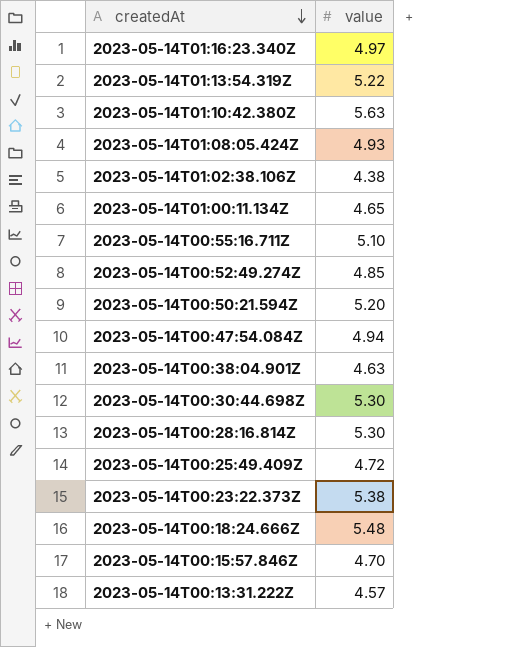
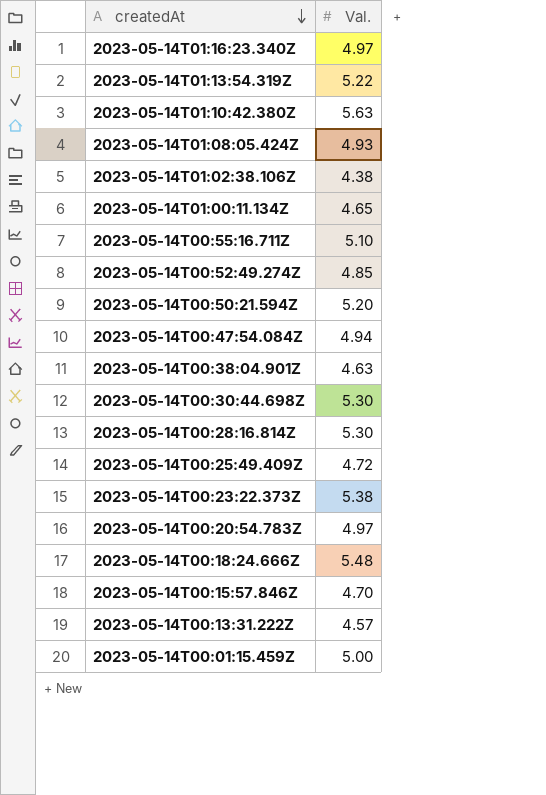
column name: value -> Val.
row 2023-05-14T00:20:54.783Z: none -> 4.97
row 2023-05-14T00:01:15.459Z: none -> 5.00

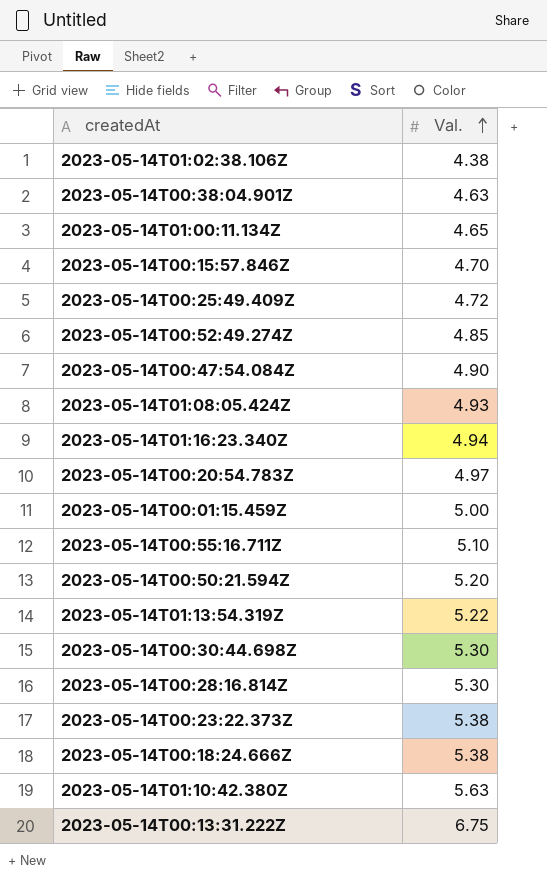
row order: createdAt descending -> Val. ascending
2023-05-14T00:47:54.084Z | Val.: 4.94 -> 4.90
2023-05-14T01:16:23.340Z | Val.: 4.97 -> 4.94
2023-05-14T00:18:24.666Z | Val.: 5.48 -> 5.38
2023-05-14T00:13:31.222Z | Val.: 4.57 -> 6.75

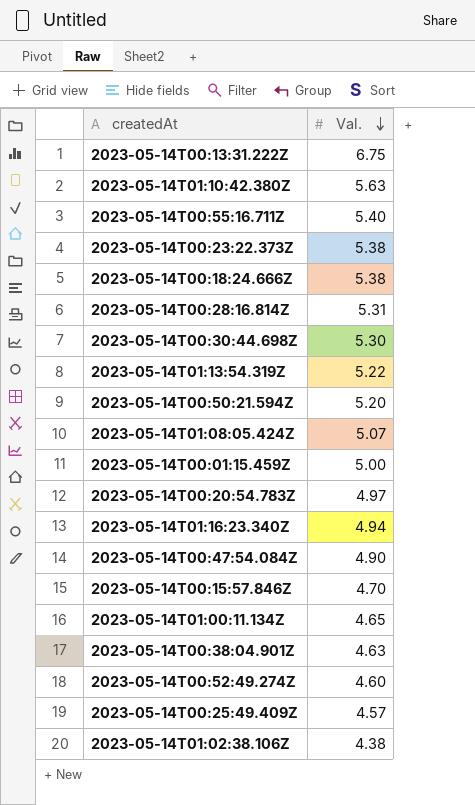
row order: Val. ascending -> Val. descending
2023-05-14T00:55:16.711Z | Val.: 5.10 -> 5.40
2023-05-14T00:28:16.814Z | Val.: 5.30 -> 5.31
2023-05-14T01:08:05.424Z | Val.: 4.93 -> 5.07
2023-05-14T00:52:49.274Z | Val.: 4.85 -> 4.60
2023-05-14T00:25:49.409Z | Val.: 4.72 -> 4.57

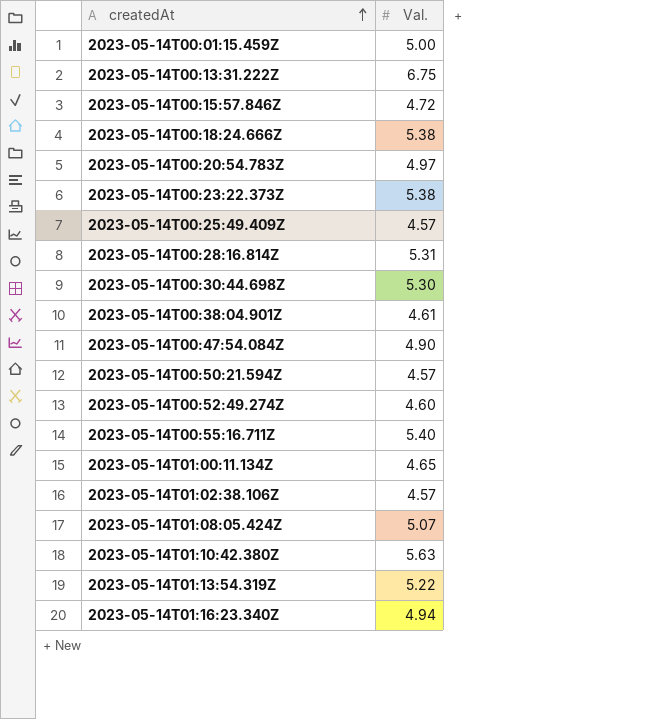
row order: Val. descending -> createdAt ascending
2023-05-14T00:15:57.846Z | Val.: 4.70 -> 4.72
2023-05-14T00:38:04.901Z | Val.: 4.63 -> 4.61
2023-05-14T00:50:21.594Z | Val.: 5.20 -> 4.57
2023-05-14T01:02:38.106Z | Val.: 4.38 -> 4.57

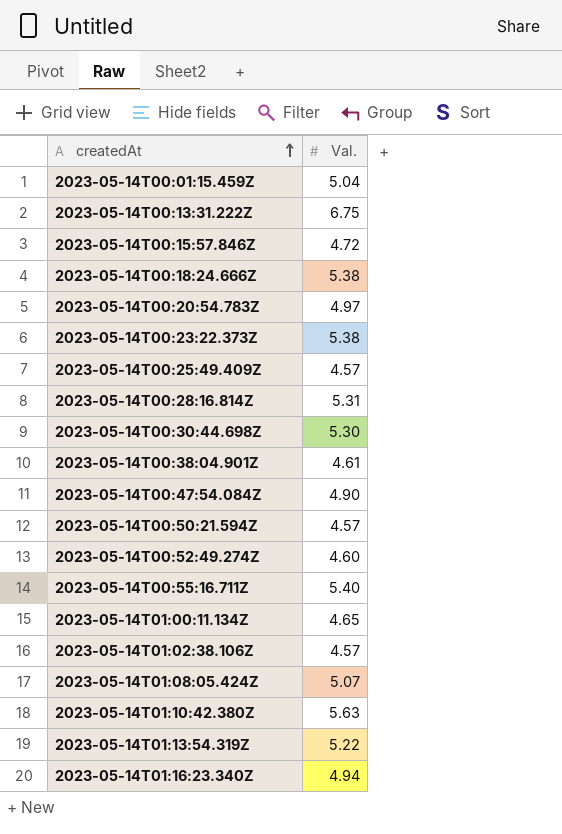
2023-05-14T00:01:15.459Z | Val.: 5.00 -> 5.04

